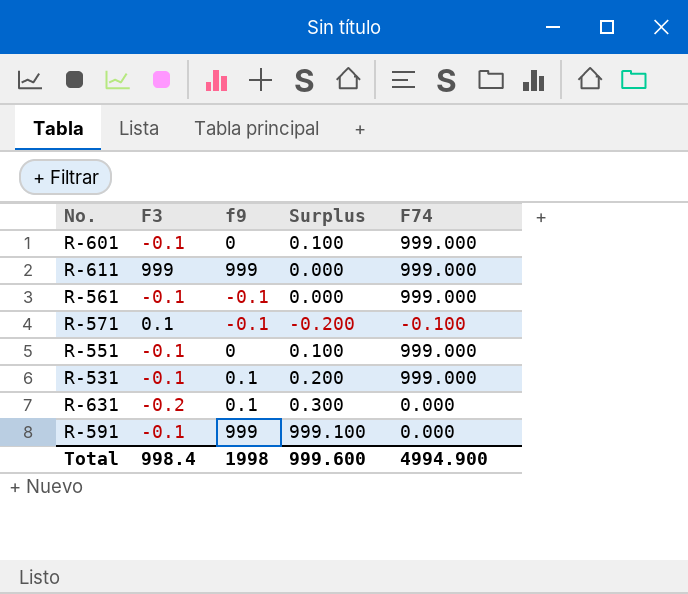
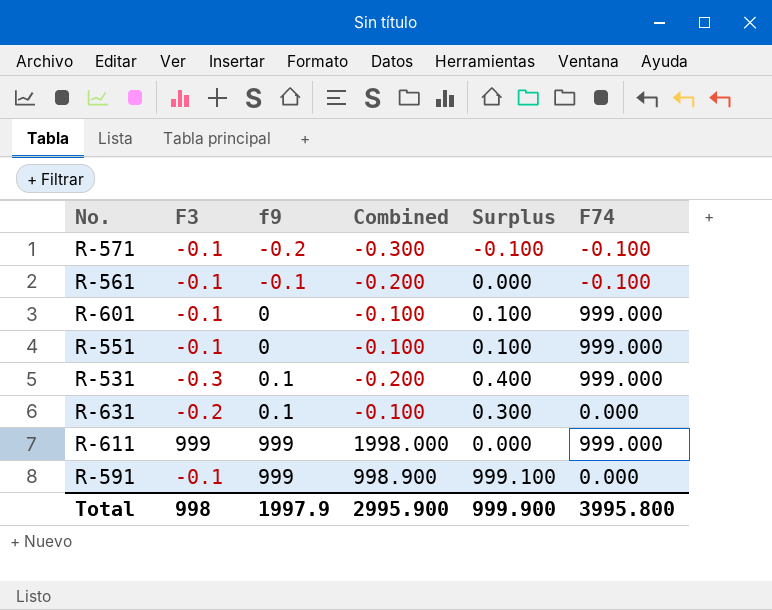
row order: none -> f9 ascending
column Combined | formula: none -> [F3] + [f9]
R-571 | F3: 0.1 -> -0.1
R-571 | f9: -0.1 -> -0.2
R-571 | Surplus: -0.200 -> -0.100
R-561 | F74: 999.000 -> -0.100
R-531 | F3: -0.1 -> -0.3
R-531 | Surplus: 0.200 -> 0.400
Total | F3: 998.4 -> 998
Total | f9: 1998 -> 1997.9
Total | Surplus: 999.600 -> 999.900
Total | F74: 4994.900 -> 3995.800

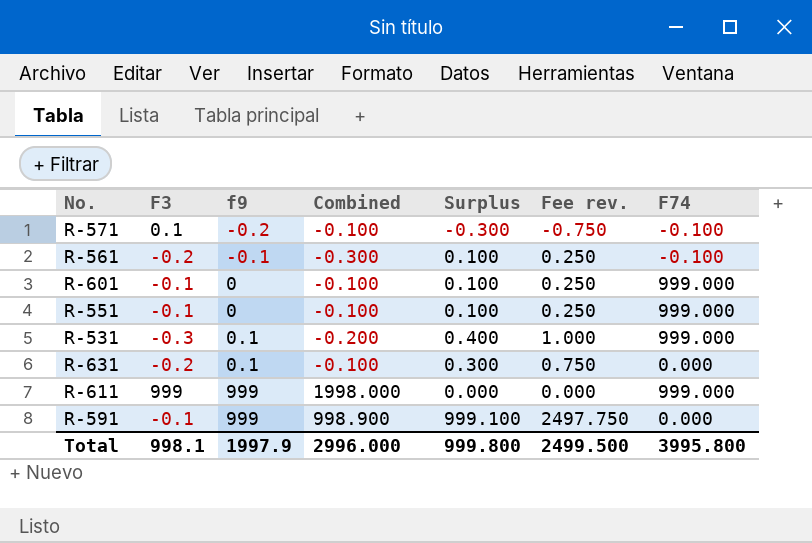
column Fee rev. | formula: none -> [Surplus] * 2.5
R-571 | F3: -0.1 -> 0.1
R-571 | Combined: -0.300 -> -0.100
R-571 | Surplus: -0.100 -> -0.300
R-561 | F3: -0.1 -> -0.2
R-561 | Combined: -0.200 -> -0.300
R-561 | Surplus: 0.000 -> 0.100
Total | F3: 998 -> 998.1
Total | Combined: 2995.900 -> 2996.000
Total | Surplus: 999.900 -> 999.800

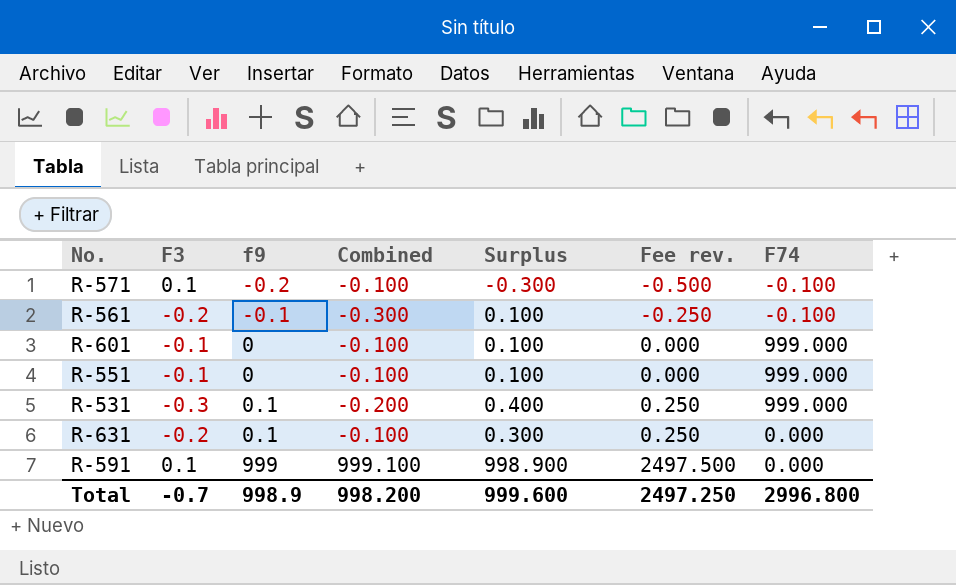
column Fee rev. | formula: [Surplus] * 2.5 -> [f9] * 2.5
row R-611: 999 | 999 | 1998.000 | 0.000 | 0.000 | 999.000 -> none
R-591 | F3: -0.1 -> 0.1
R-591 | Combined: 998.900 -> 999.100
R-591 | Surplus: 999.100 -> 998.900
Total | F3: 998.1 -> -0.7
Total | f9: 1997.9 -> 998.9
Total | Combined: 2996.000 -> 998.200
Total | Surplus: 999.800 -> 999.600
Total | Fee rev.: 2499.500 -> 2497.250
Total | F74: 3995.800 -> 2996.800

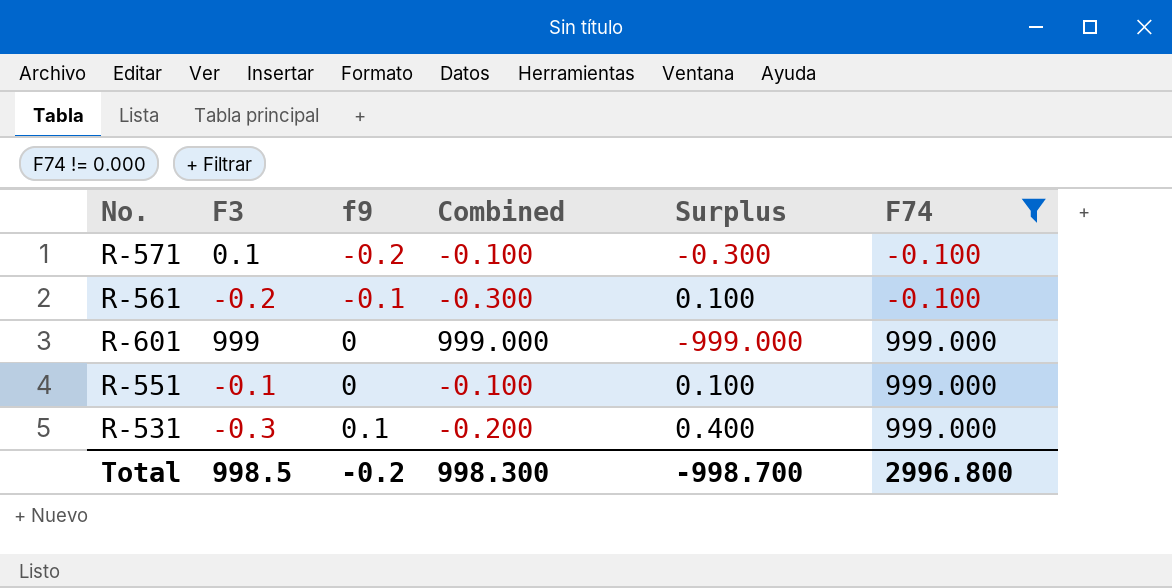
filter: none -> F74 != 0.000
column Fee rev. | formula: [f9] * 2.5 -> none
R-601 | F3: -0.1 -> 999
R-601 | Combined: -0.100 -> 999.000
R-601 | Surplus: 0.100 -> -999.000
Total | F3: -0.7 -> 998.5
Total | f9: 998.9 -> -0.2
Total | Combined: 998.200 -> 998.300
Total | Surplus: 999.600 -> -998.700

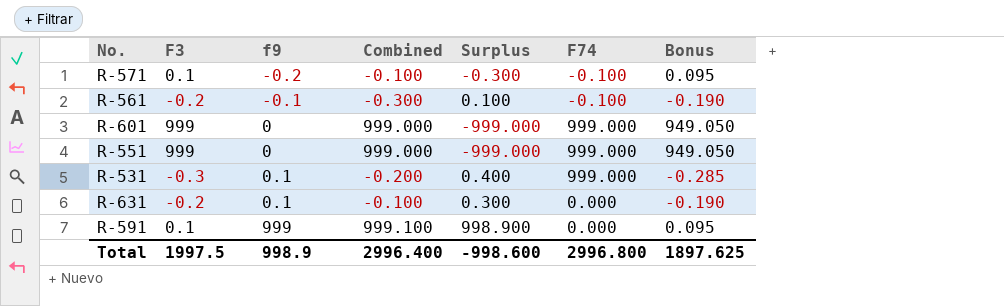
filter: F74 != 0.000 -> none
column Bonus | formula: none -> [F3] * 0.95
R-551 | F3: -0.1 -> 999
R-551 | Combined: -0.100 -> 999.000
R-551 | Surplus: 0.100 -> -999.000
Total | F3: 998.5 -> 1997.5
Total | f9: -0.2 -> 998.9
Total | Combined: 998.300 -> 2996.400
Total | Surplus: -998.700 -> -998.600

